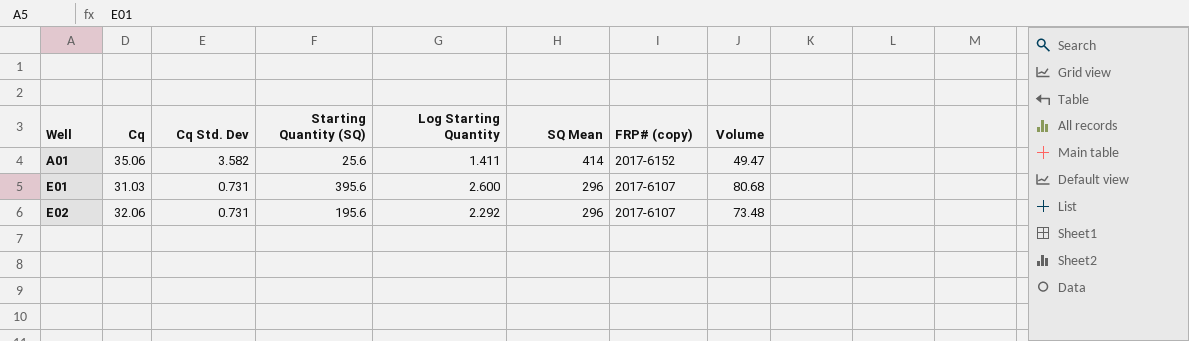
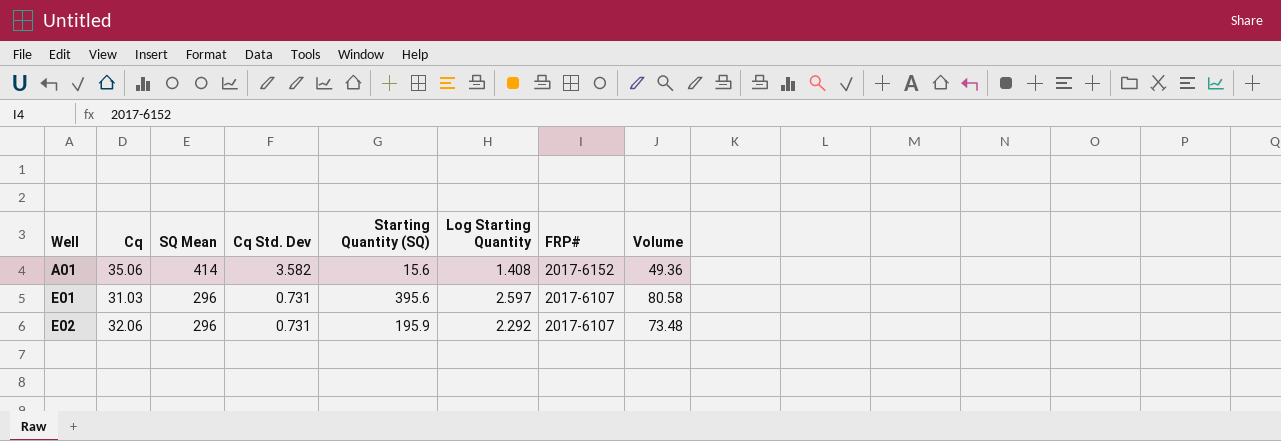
column SQ Mean | position: 6 -> 3
column name: FRP# (copy) -> FRP#
A01 | Starting Quantity (SQ): 25.6 -> 15.6
A01 | Log Starting Quantity: 1.411 -> 1.408
A01 | Volume: 49.47 -> 49.36
E01 | Log Starting Quantity: 2.600 -> 2.597
E01 | Volume: 80.68 -> 80.58
E02 | Starting Quantity (SQ): 195.6 -> 195.9

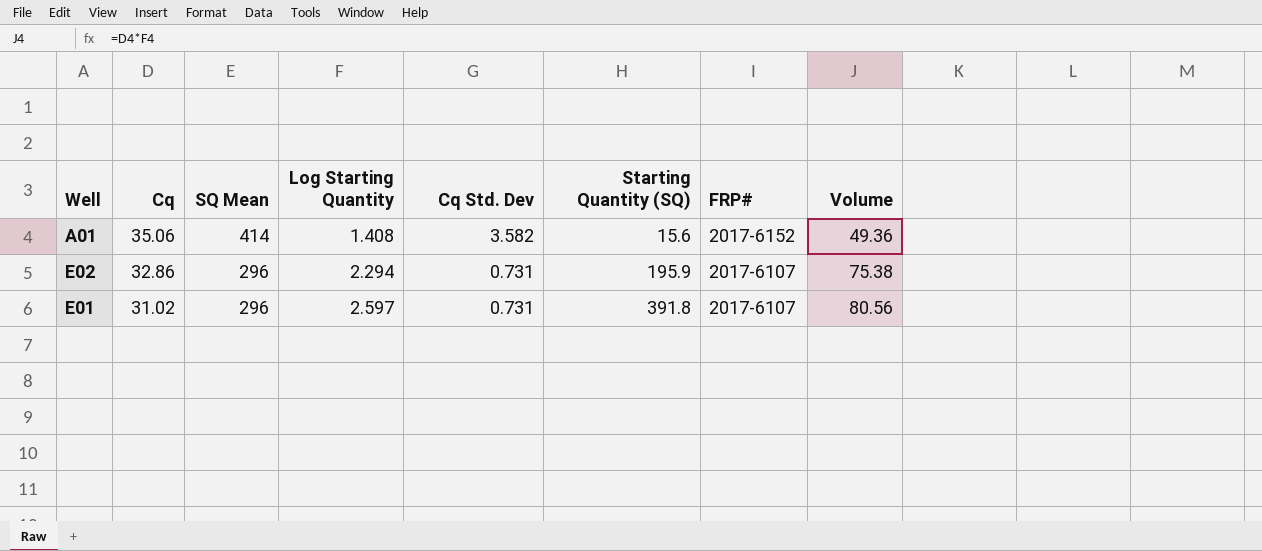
row order: Well ascending -> Cq descending
column Log Starting Quantity | position: 6 -> 4
E02 | Cq: 32.06 -> 32.86
E02 | Log Starting Quantity: 2.292 -> 2.294
E02 | Volume: 73.48 -> 75.38
E01 | Cq: 31.03 -> 31.02
E01 | Starting Quantity (SQ): 395.6 -> 391.8
E01 | Volume: 80.58 -> 80.56

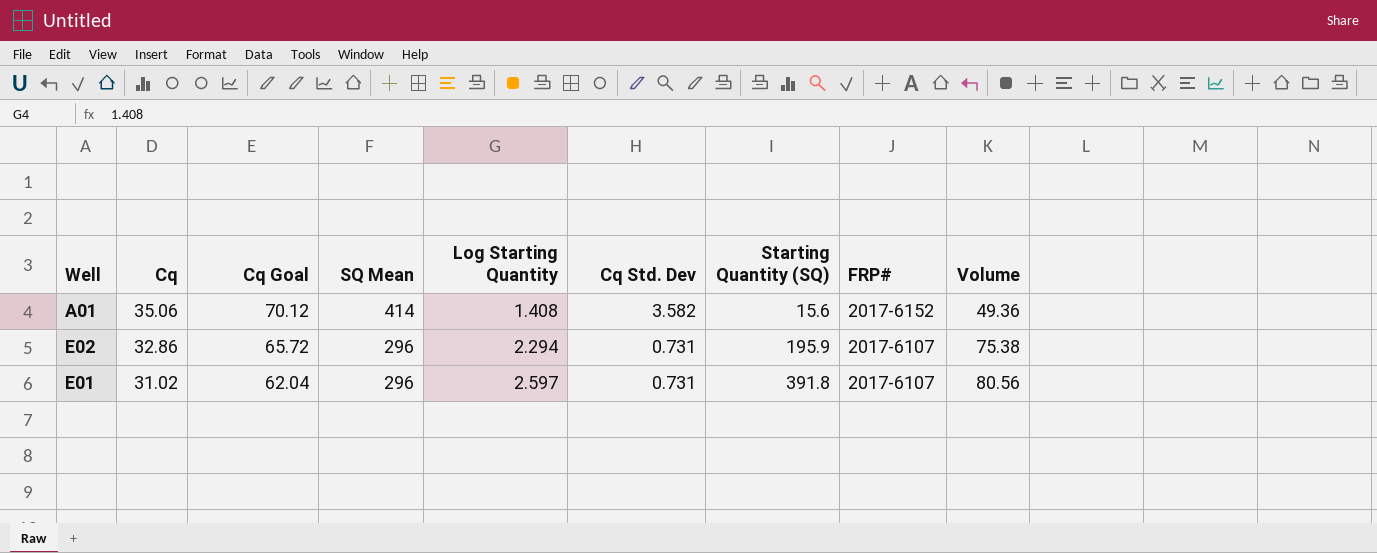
column Cq Goal | formula: none -> [Cq] * 2

